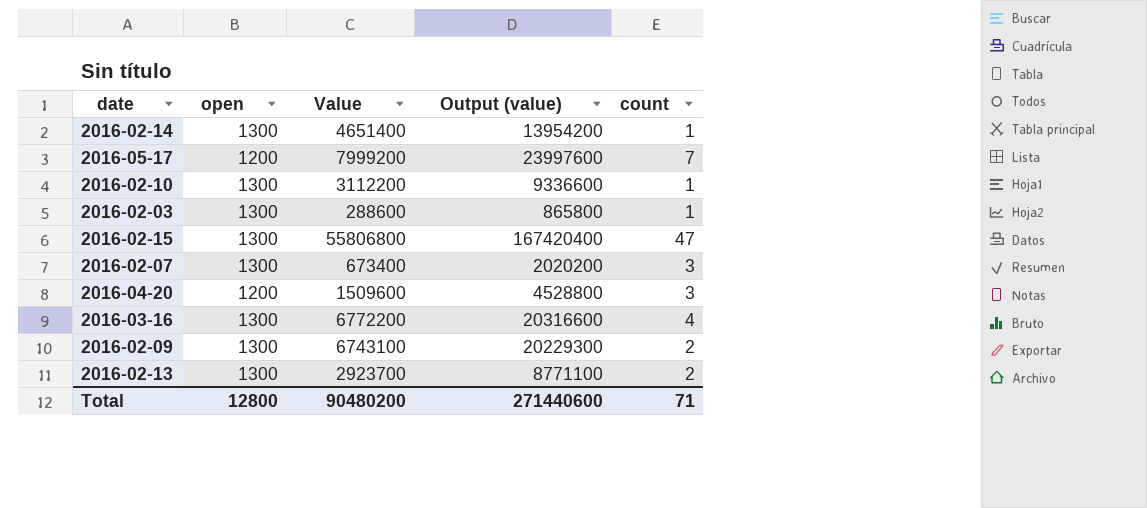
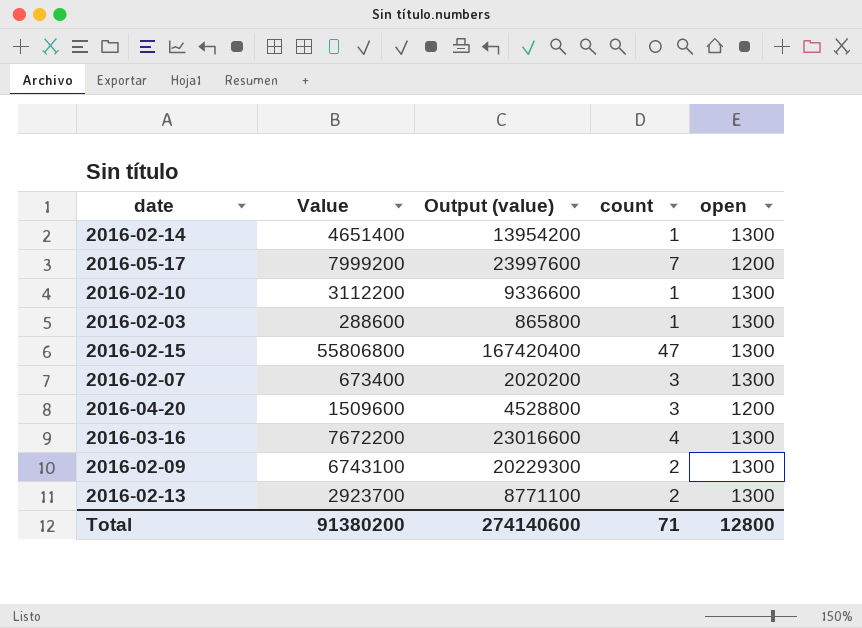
column open | position: 2 -> 5
2016-03-16 | Value: 6772200 -> 7672200
2016-03-16 | Output (value): 20316600 -> 23016600
Total | Value: 90480200 -> 91380200
Total | Output (value): 271440600 -> 274140600

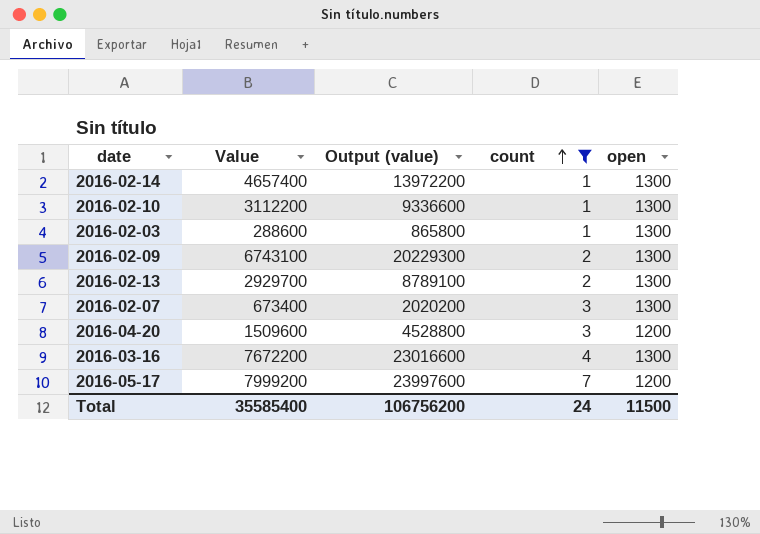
filter: none -> count != 47
row order: none -> count ascending
2016-02-14 | Value: 4651400 -> 4657400
2016-02-14 | Output (value): 13954200 -> 13972200
2016-02-13 | Value: 2923700 -> 2929700
2016-02-13 | Output (value): 8771100 -> 8789100
Total | Value: 91380200 -> 35585400
Total | Output (value): 274140600 -> 106756200
Total | count: 71 -> 24
Total | open: 12800 -> 11500

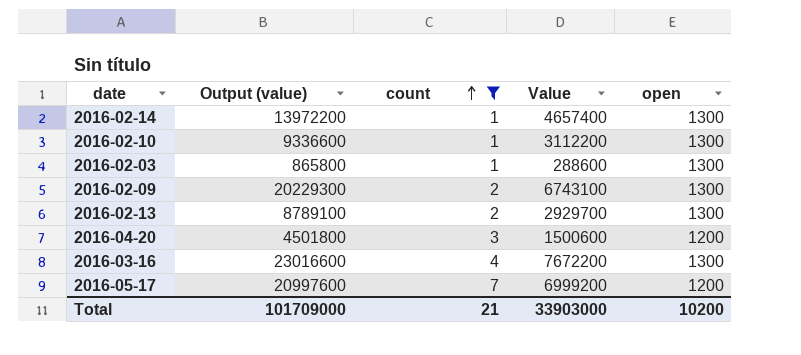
column Value | position: 2 -> 4
row 2016-02-07: 673400 | 2020200 | 3 | 1300 -> none
2016-04-20 | Output (value): 4528800 -> 4501800
2016-04-20 | Value: 1509600 -> 1500600
2016-05-17 | Output (value): 23997600 -> 20997600
2016-05-17 | Value: 7999200 -> 6999200
Total | Output (value): 106756200 -> 101709000
Total | count: 24 -> 21
Total | Value: 35585400 -> 33903000
Total | open: 11500 -> 10200

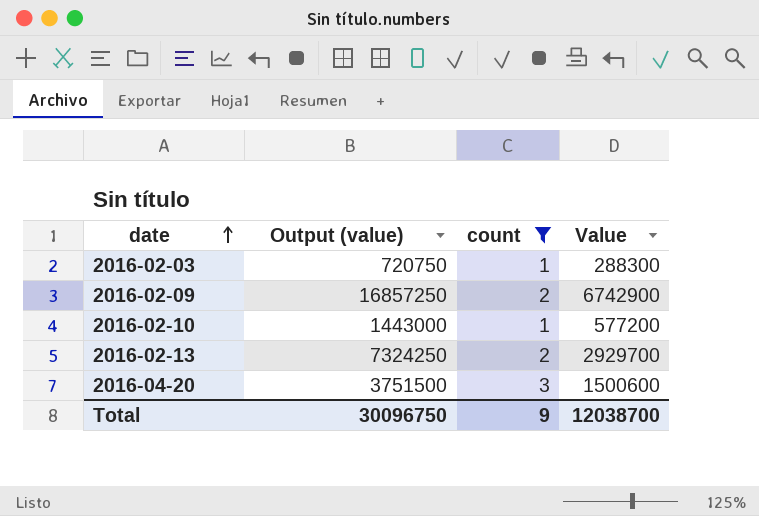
row order: count ascending -> date ascending
column open | position: 5 -> none
column Output (value) | formula: [Value] * 3 -> [Value] * 2.5
row 2016-02-14: 13972200 | 1 | 4657400 | 1300 -> none
row 2016-03-16: 23016600 | 4 | 7672200 | 1300 -> none
row 2016-05-17: 20997600 | 7 | 6999200 | 1200 -> none
2016-02-03 | Value: 288600 -> 288300
2016-02-09 | Value: 6743100 -> 6742900
2016-02-10 | Value: 3112200 -> 577200
Total | Output (value): 101709000 -> 30096750
Total | count: 21 -> 9
Total | Value: 33903000 -> 12038700

